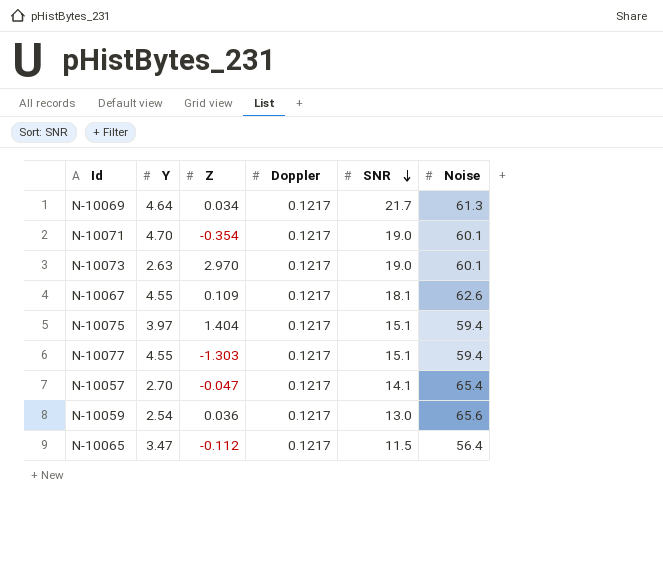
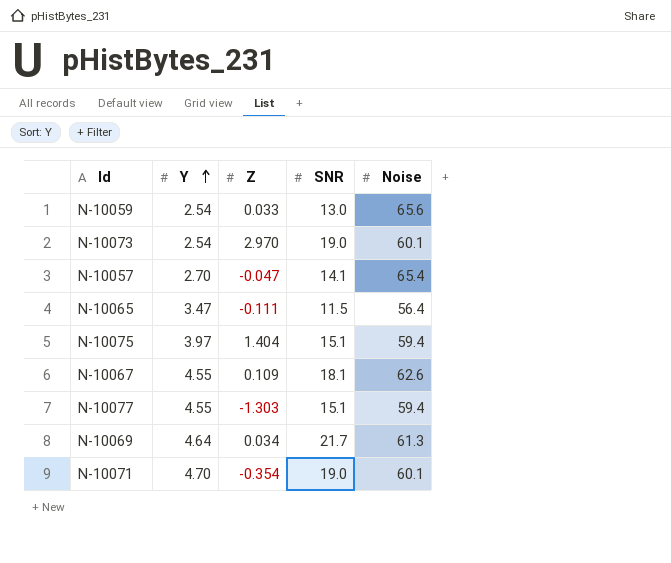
row order: SNR descending -> Y ascending
column Doppler | position: 4 -> none
N-10059 | Z: 0.036 -> 0.033
N-10073 | Y: 2.63 -> 2.54
N-10065 | Z: -0.112 -> -0.111

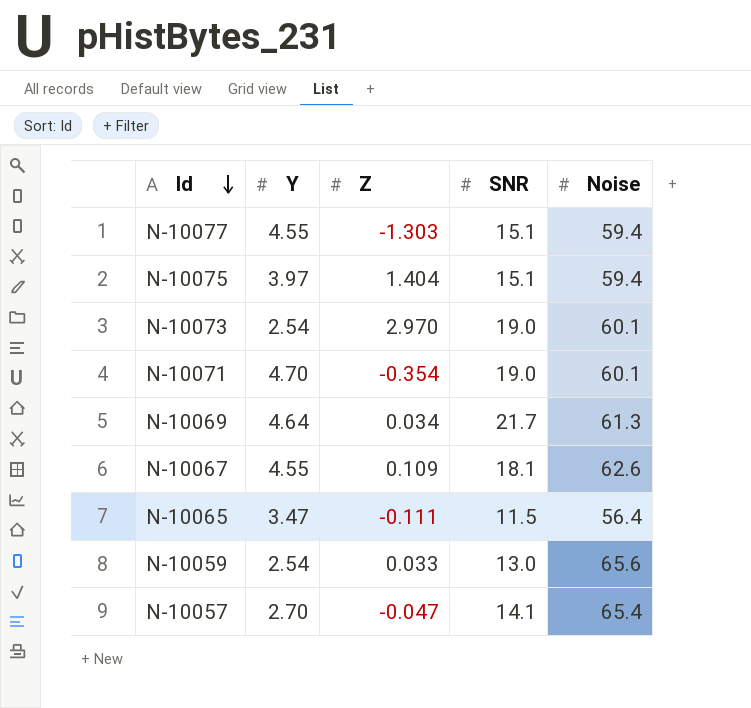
row order: Y ascending -> Id descending

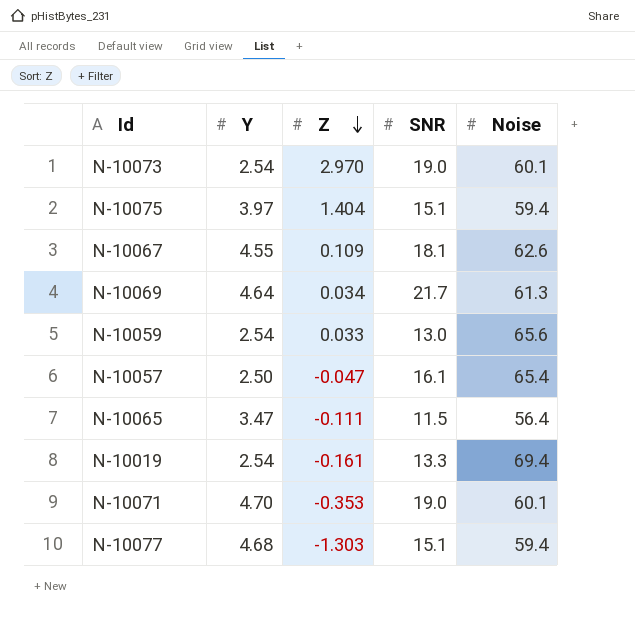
row order: Id descending -> Z descending
N-10057 | Y: 2.70 -> 2.50
N-10057 | SNR: 14.1 -> 16.1
row N-10019: none -> 2.54 | -0.161 | 13.3 | 69.4
N-10071 | Z: -0.354 -> -0.353
N-10077 | Y: 4.55 -> 4.68

